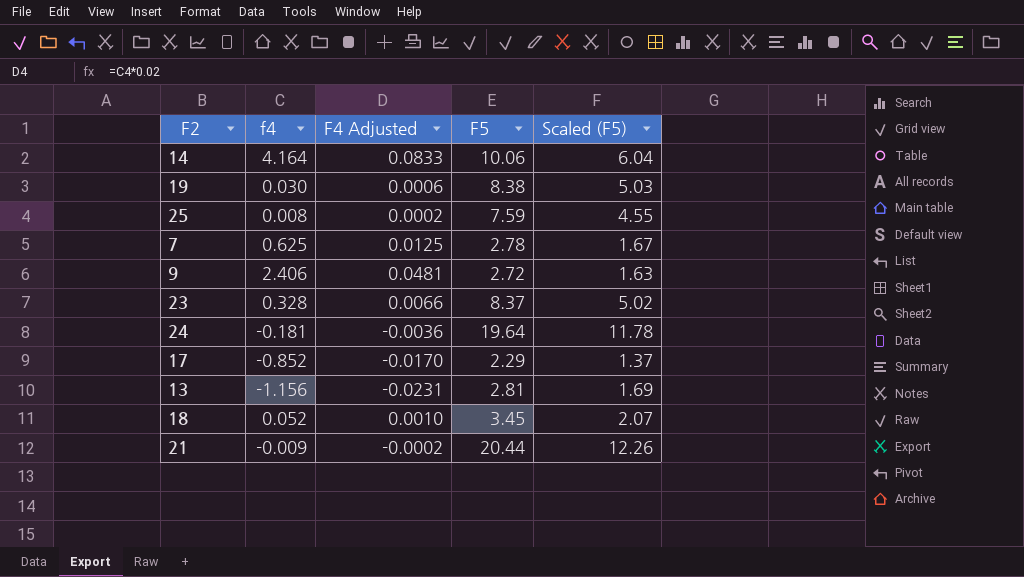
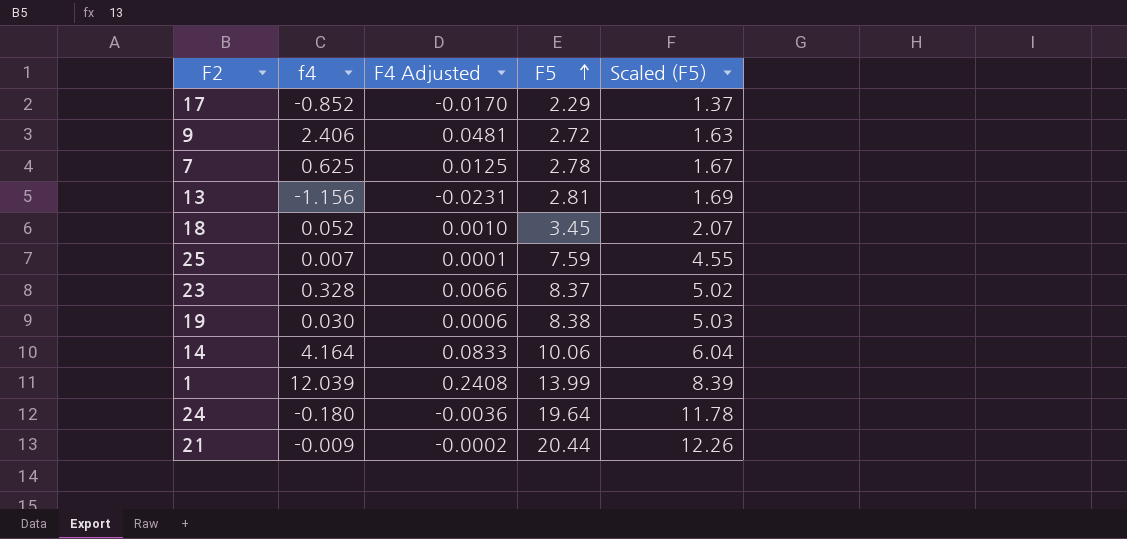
row order: none -> F5 ascending
25 | f4: 0.008 -> 0.007
25 | F4 Adjusted: 0.0002 -> 0.0001
row 1: none -> 12.039 | 0.2408 | 13.99 | 8.39
24 | f4: -0.181 -> -0.180

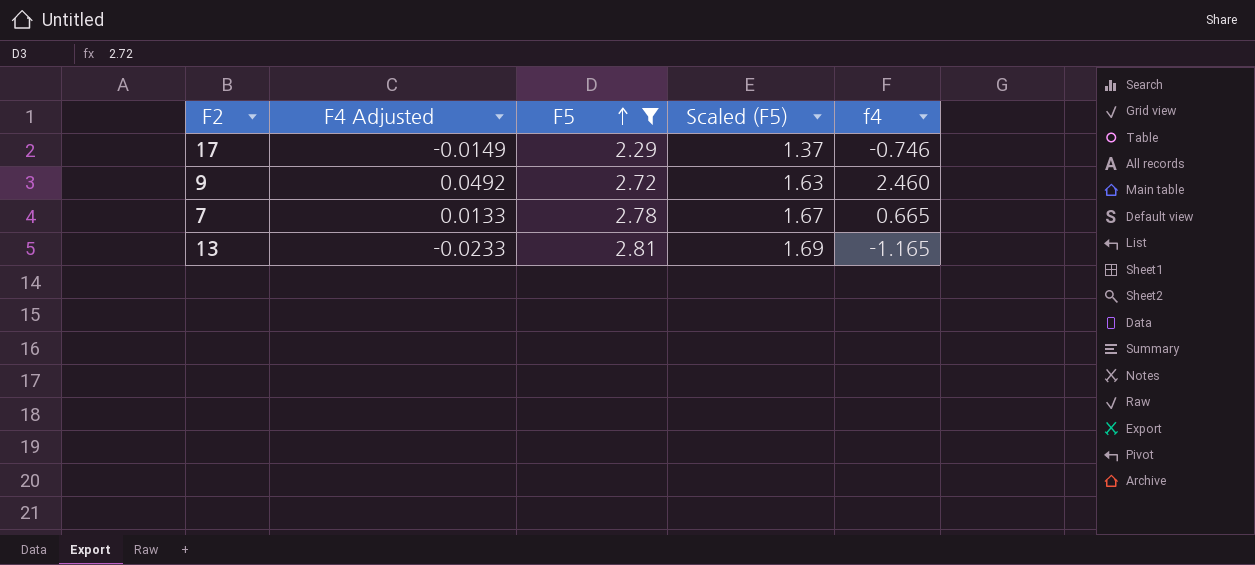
filter: none -> F5 <= 2.81
column f4 | position: 2 -> 5
17 | F4 Adjusted: -0.0170 -> -0.0149
17 | f4: -0.852 -> -0.746
9 | F4 Adjusted: 0.0481 -> 0.0492
9 | f4: 2.406 -> 2.460
7 | F4 Adjusted: 0.0125 -> 0.0133
7 | f4: 0.625 -> 0.665
13 | F4 Adjusted: -0.0231 -> -0.0233
13 | f4: -1.156 -> -1.165

